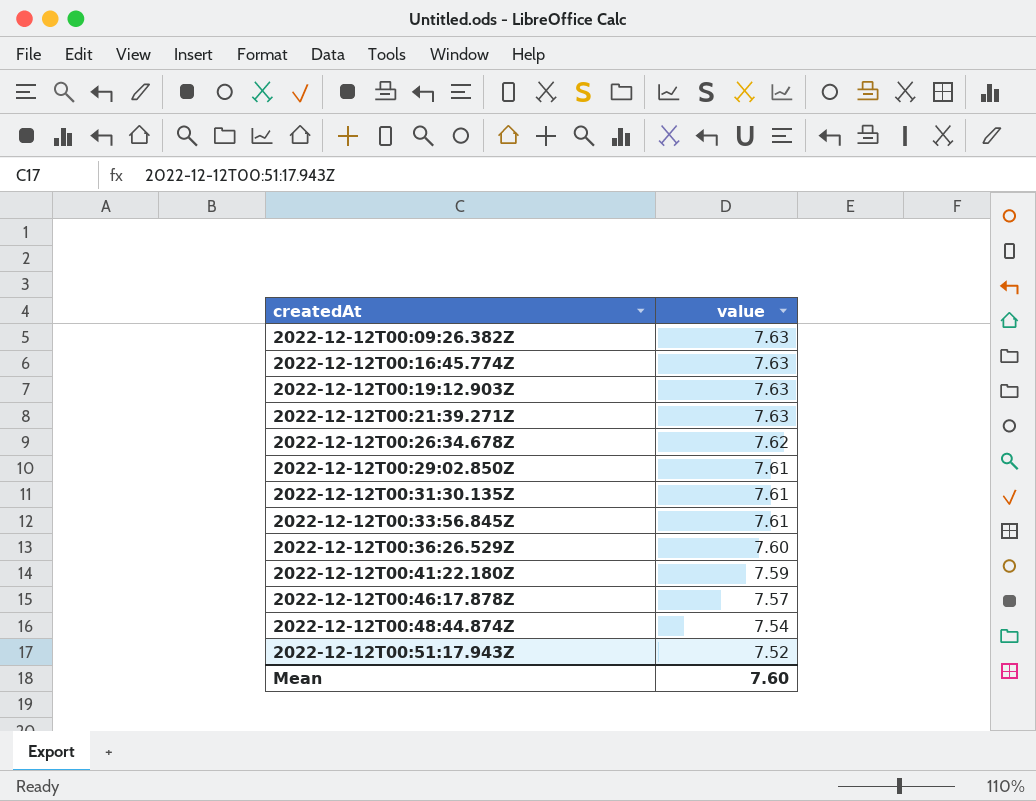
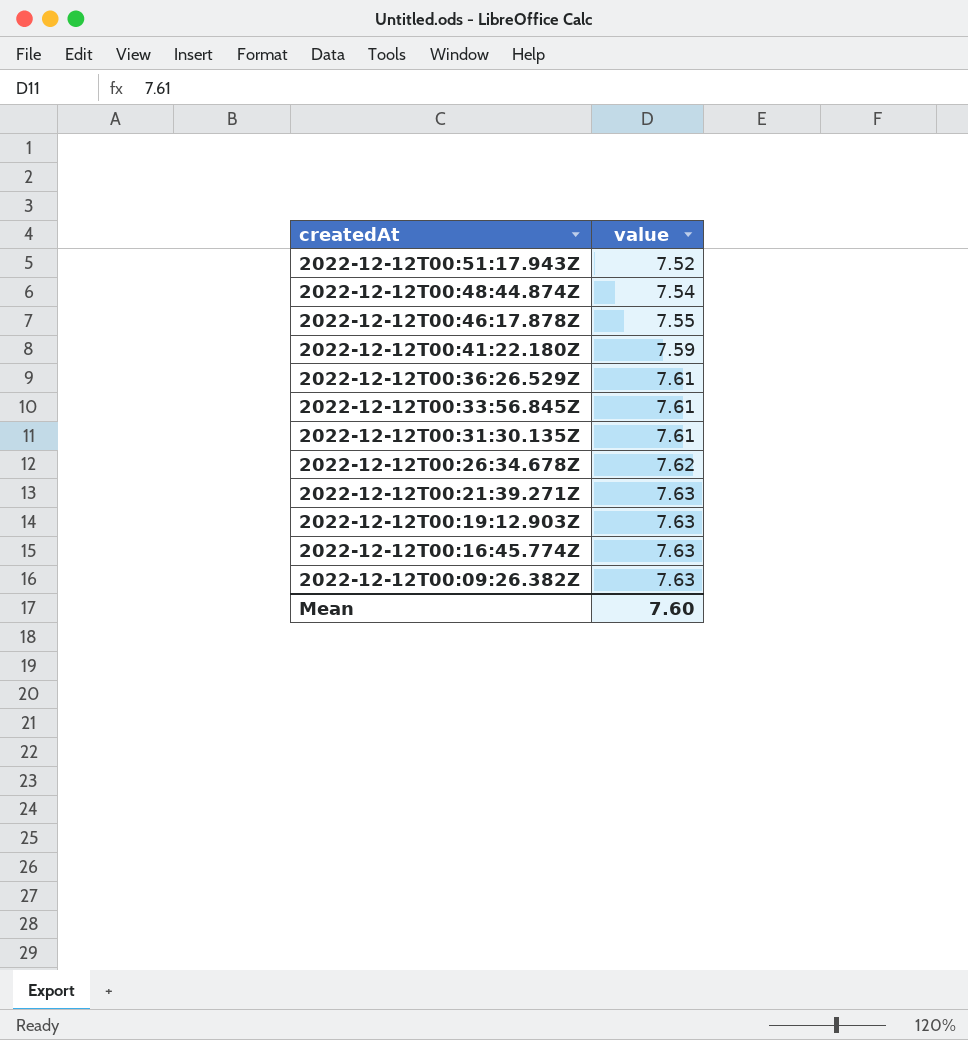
row order: createdAt ascending -> createdAt descending
row 2022-12-12T00:29:02.850Z: 7.61 -> none
2022-12-12T00:46:17.878Z | value: 7.57 -> 7.55
2022-12-12T00:36:26.529Z | value: 7.60 -> 7.61

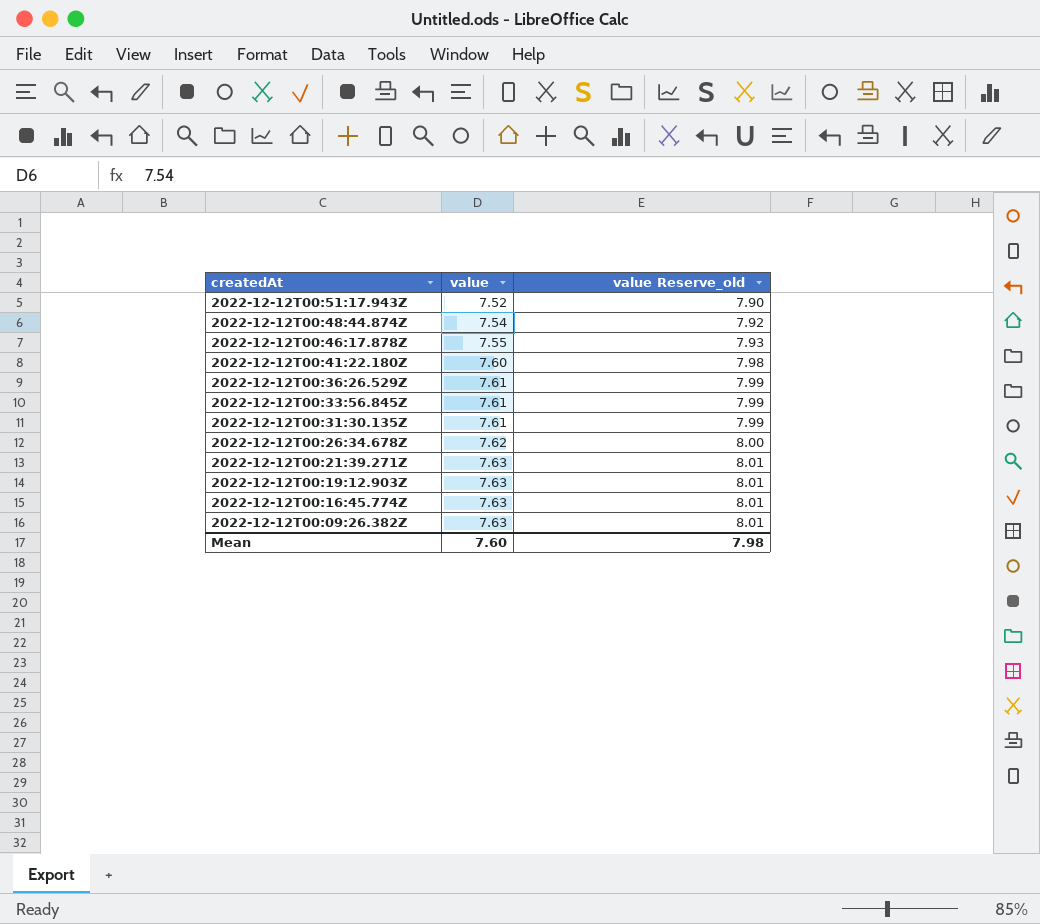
column value Reserve_old | formula: none -> [value] * 1.05
2022-12-12T00:41:22.180Z | value: 7.59 -> 7.60

